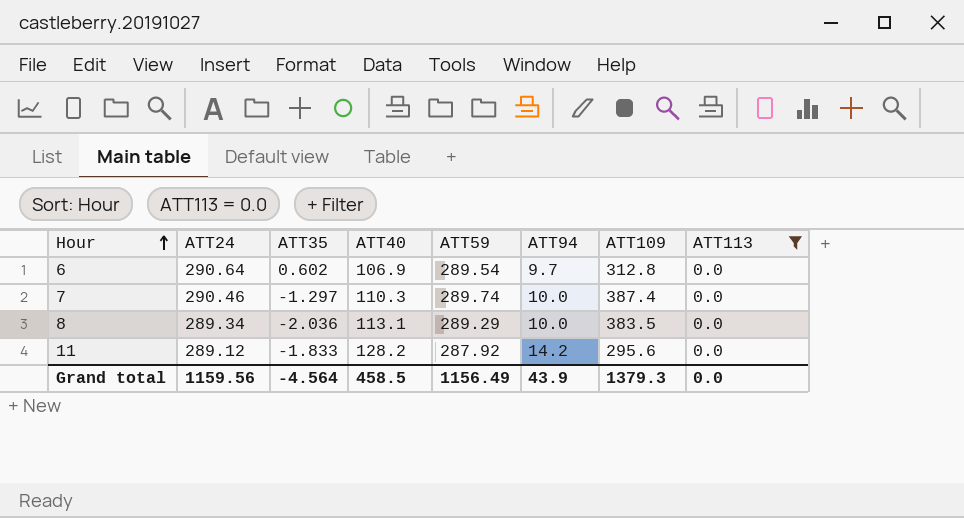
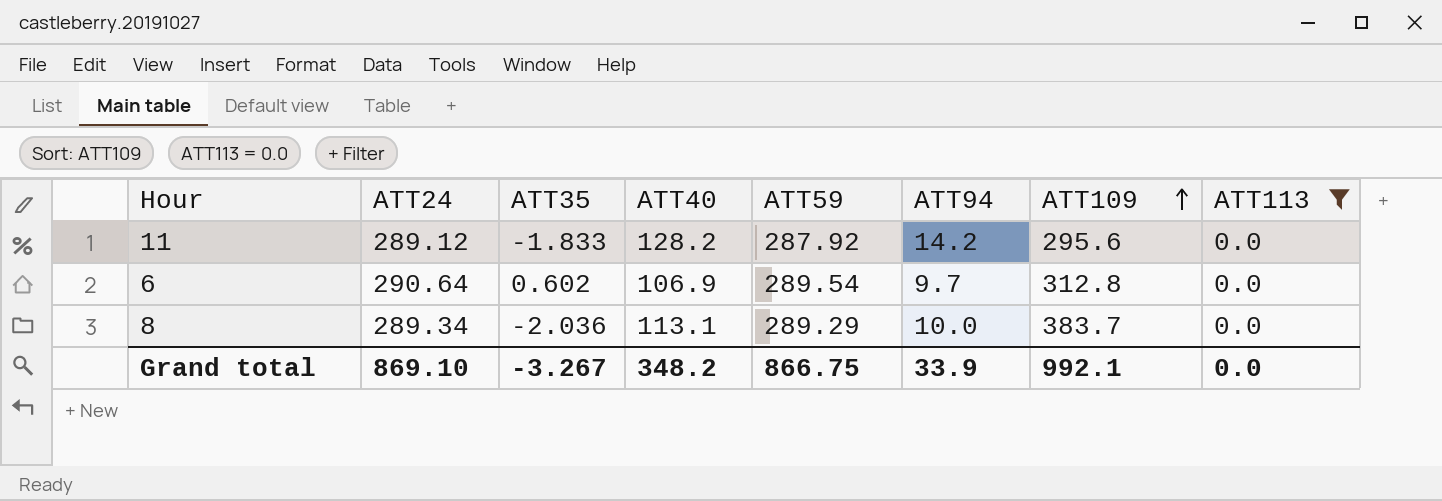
row order: Hour ascending -> ATT109 ascending
row 7: 290.46 | -1.297 | 110.3 | 289.74 | 10.0 | 387.4 | 0.0 -> none
8 | ATT109: 383.5 -> 383.7
Grand total | ATT24: 1159.56 -> 869.10
Grand total | ATT35: -4.564 -> -3.267
Grand total | ATT40: 458.5 -> 348.2
Grand total | ATT59: 1156.49 -> 866.75
Grand total | ATT94: 43.9 -> 33.9
Grand total | ATT109: 1379.3 -> 992.1

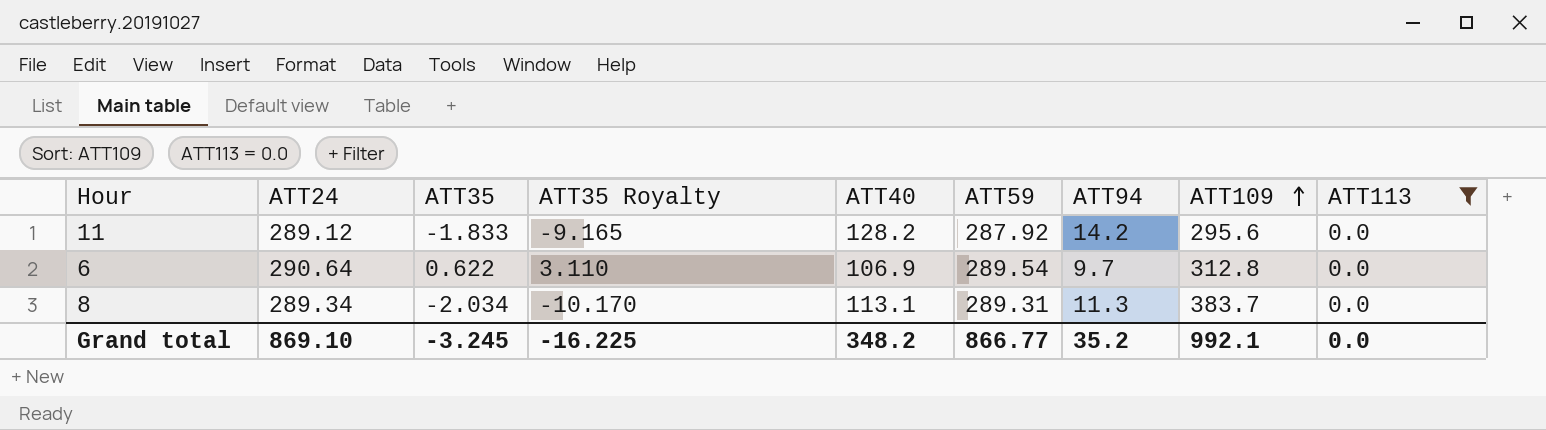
column ATT35 Royalty | formula: none -> [ATT35] * 5
6 | ATT35: 0.602 -> 0.622
8 | ATT35: -2.036 -> -2.034
8 | ATT59: 289.29 -> 289.31
8 | ATT94: 10.0 -> 11.3
Grand total | ATT35: -3.267 -> -3.245
Grand total | ATT59: 866.75 -> 866.77
Grand total | ATT94: 33.9 -> 35.2

